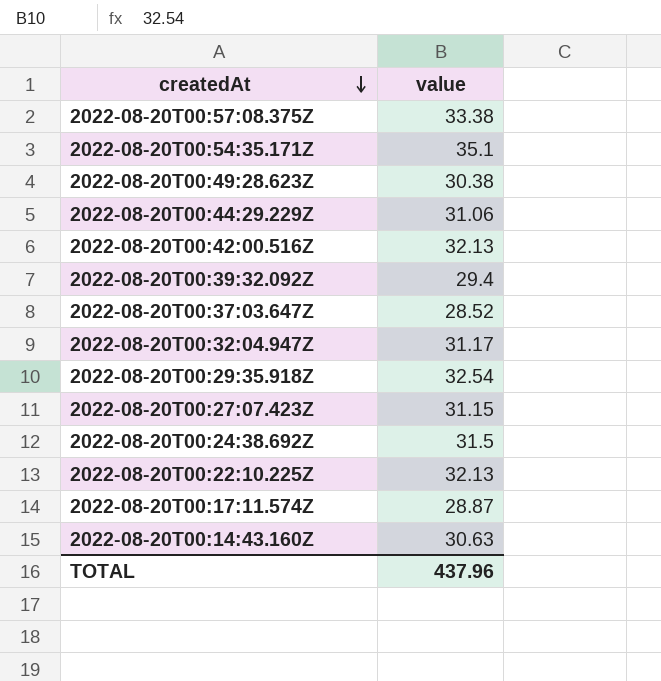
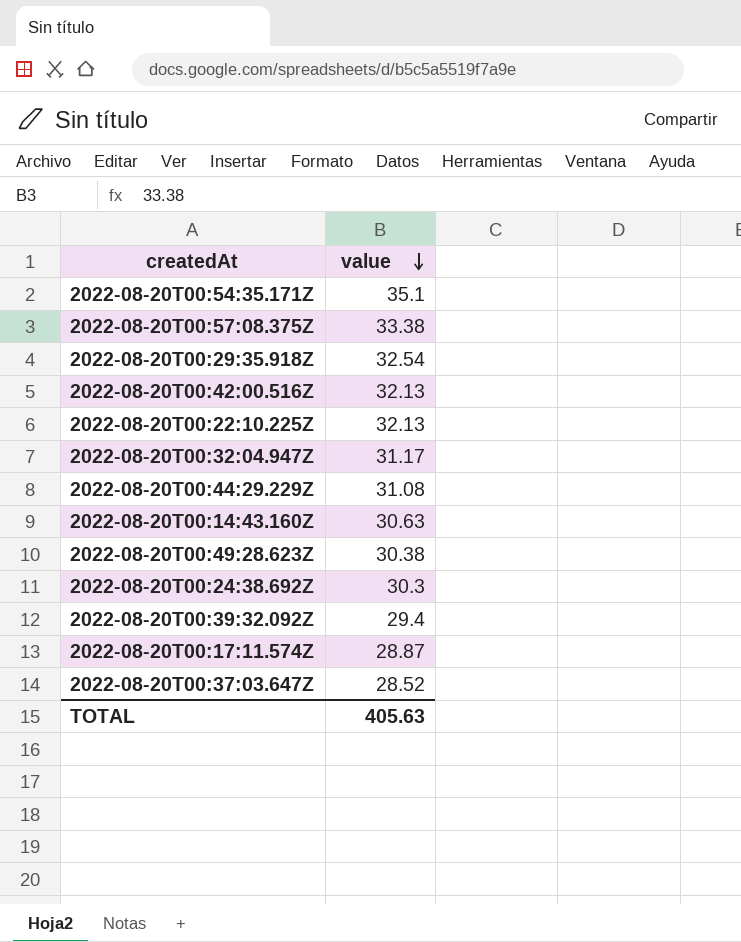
row order: createdAt descending -> value descending
row 2022-08-20T00:27:07.423Z: 31.15 -> none
2022-08-20T00:44:29.229Z | value: 31.06 -> 31.08
2022-08-20T00:24:38.692Z | value: 31.5 -> 30.3
TOTAL | value: 437.96 -> 405.63

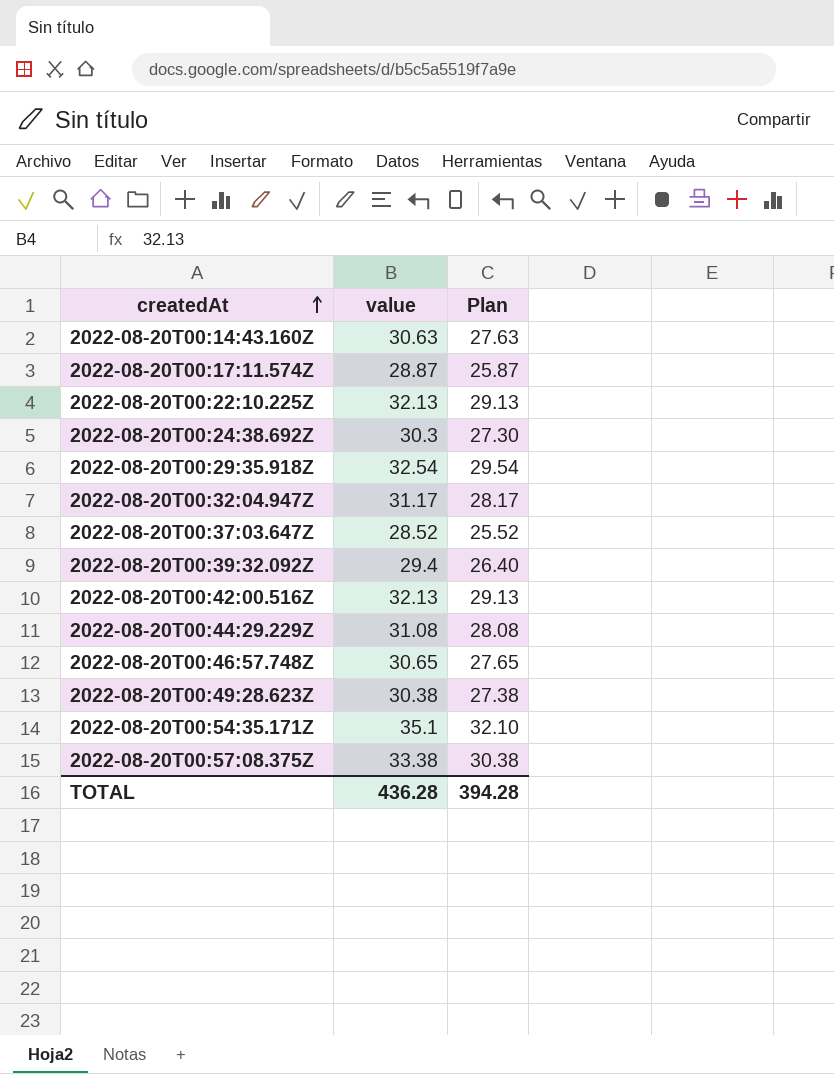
row order: value descending -> createdAt ascending
column Plan | formula: none -> [value] - 3
row 2022-08-20T00:46:57.748Z: none -> 30.65 | 27.65
TOTAL | value: 405.63 -> 436.28

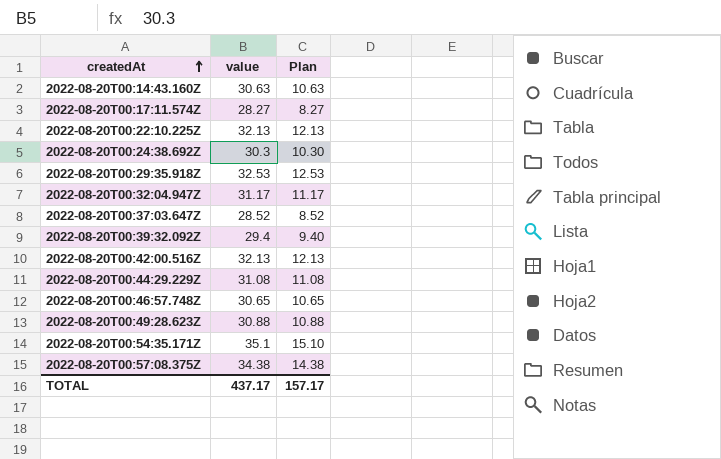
column Plan | formula: [value] - 3 -> [value] - 20
2022-08-20T00:17:11.574Z | value: 28.87 -> 28.27
2022-08-20T00:29:35.918Z | value: 32.54 -> 32.53
2022-08-20T00:49:28.623Z | value: 30.38 -> 30.88
2022-08-20T00:57:08.375Z | value: 33.38 -> 34.38
TOTAL | value: 436.28 -> 437.17
TOTAL | Plan: 394.28 -> 157.17

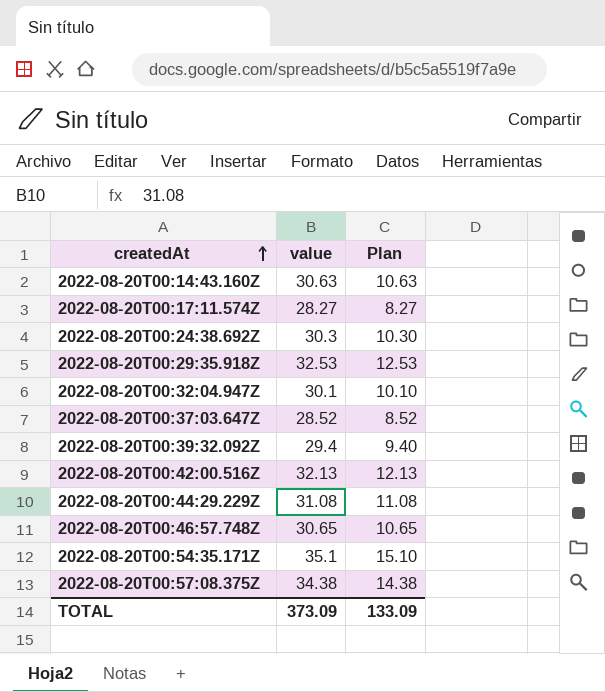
row 2022-08-20T00:22:10.225Z: 32.13 | 12.13 -> none
row 2022-08-20T00:49:28.623Z: 30.88 | 10.88 -> none
2022-08-20T00:32:04.947Z | value: 31.17 -> 30.1
2022-08-20T00:32:04.947Z | Plan: 11.17 -> 10.10
TOTAL | value: 437.17 -> 373.09
TOTAL | Plan: 157.17 -> 133.09

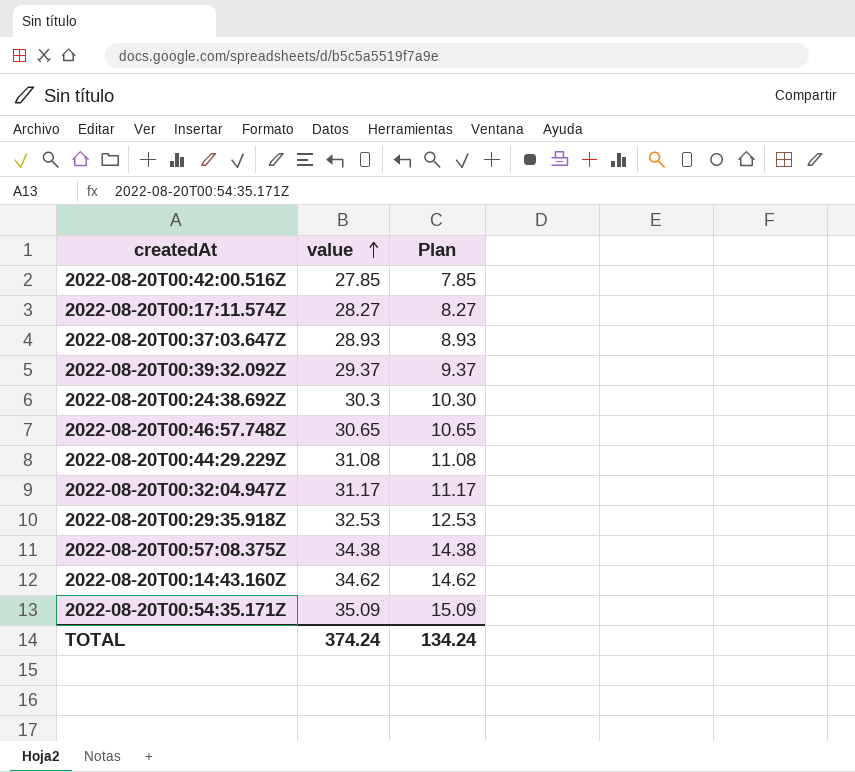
row order: createdAt ascending -> value ascending
2022-08-20T00:42:00.516Z | value: 32.13 -> 27.85
2022-08-20T00:42:00.516Z | Plan: 12.13 -> 7.85
2022-08-20T00:37:03.647Z | value: 28.52 -> 28.93
2022-08-20T00:37:03.647Z | Plan: 8.52 -> 8.93
2022-08-20T00:39:32.092Z | value: 29.4 -> 29.37
2022-08-20T00:39:32.092Z | Plan: 9.40 -> 9.37
2022-08-20T00:32:04.947Z | value: 30.1 -> 31.17
2022-08-20T00:32:04.947Z | Plan: 10.10 -> 11.17
2022-08-20T00:14:43.160Z | value: 30.63 -> 34.62
2022-08-20T00:14:43.160Z | Plan: 10.63 -> 14.62
2022-08-20T00:54:35.171Z | value: 35.1 -> 35.09
2022-08-20T00:54:35.171Z | Plan: 15.10 -> 15.09
TOTAL | value: 373.09 -> 374.24
TOTAL | Plan: 133.09 -> 134.24

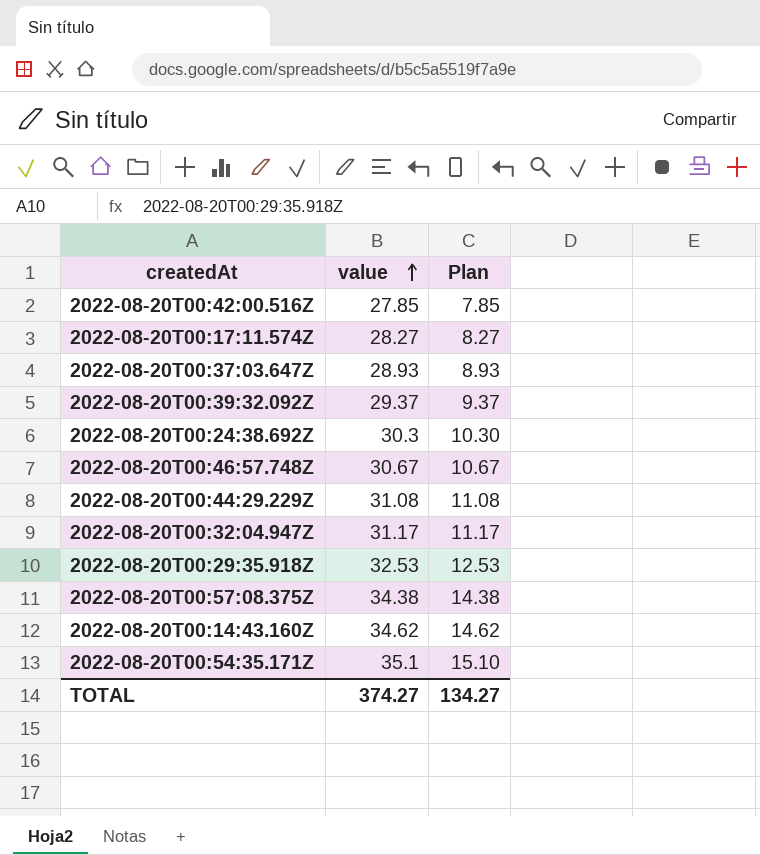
2022-08-20T00:46:57.748Z | value: 30.65 -> 30.67
2022-08-20T00:46:57.748Z | Plan: 10.65 -> 10.67
2022-08-20T00:54:35.171Z | value: 35.09 -> 35.1
2022-08-20T00:54:35.171Z | Plan: 15.09 -> 15.10
TOTAL | value: 374.24 -> 374.27
TOTAL | Plan: 134.24 -> 134.27

